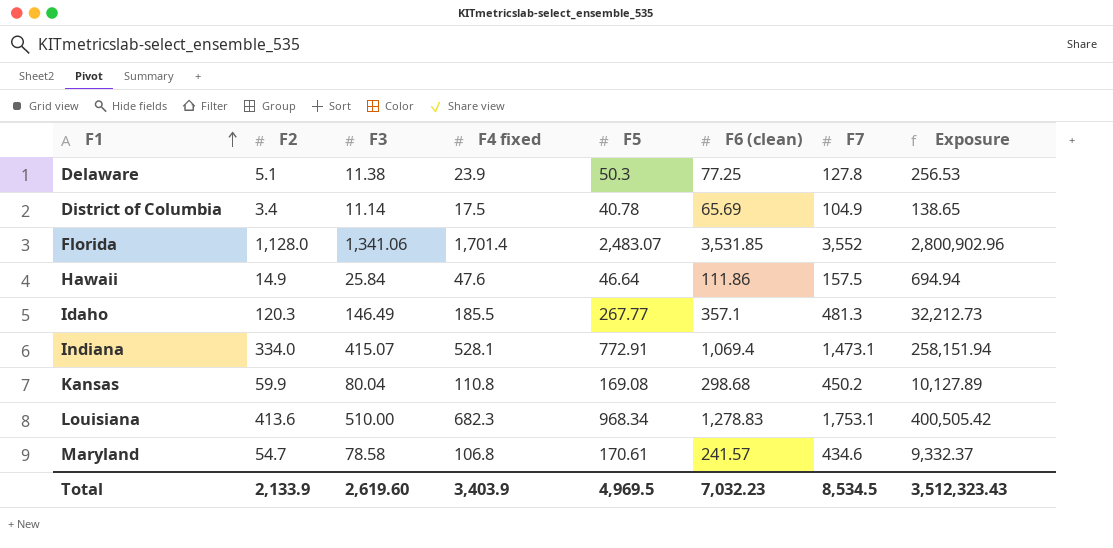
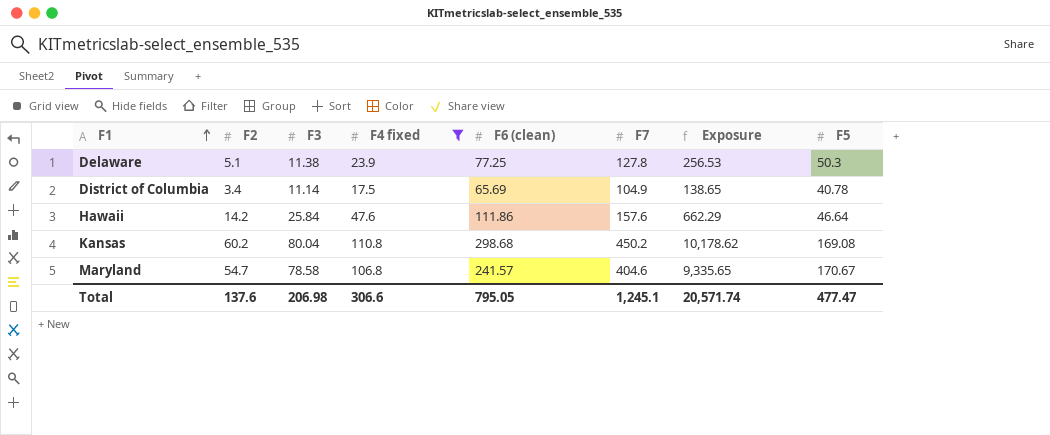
filter: none -> F4 fixed <= 110.8
column F5 | position: 5 -> 8
Hawaii | F2: 14.9 -> 14.2
Hawaii | F7: 157.5 -> 157.6
Hawaii | Exposure: 694.94 -> 662.29
Kansas | F2: 59.9 -> 60.2
Kansas | Exposure: 10,127.89 -> 10,178.62
Maryland | F7: 434.6 -> 404.6
Maryland | Exposure: 9,332.37 -> 9,335.65
Maryland | F5: 170.61 -> 170.67
Total | F2: 2,133.9 -> 137.6
Total | F3: 2,619.60 -> 206.98
Total | F4 fixed: 3,403.9 -> 306.6
Total | F6 (clean): 7,032.23 -> 795.05
Total | F7: 8,534.5 -> 1,245.1
Total | Exposure: 3,512,323.43 -> 20,571.74
Total | F5: 4,969.5 -> 477.47

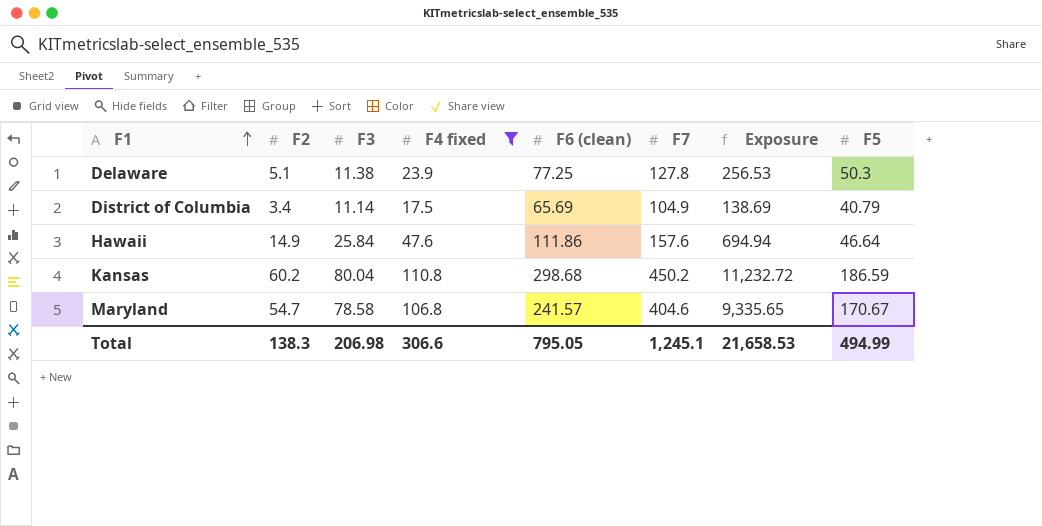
District of Columbia | Exposure: 138.65 -> 138.69
District of Columbia | F5: 40.78 -> 40.79
Hawaii | F2: 14.2 -> 14.9
Hawaii | Exposure: 662.29 -> 694.94
Kansas | Exposure: 10,178.62 -> 11,232.72
Kansas | F5: 169.08 -> 186.59
Total | F2: 137.6 -> 138.3
Total | Exposure: 20,571.74 -> 21,658.53
Total | F5: 477.47 -> 494.99

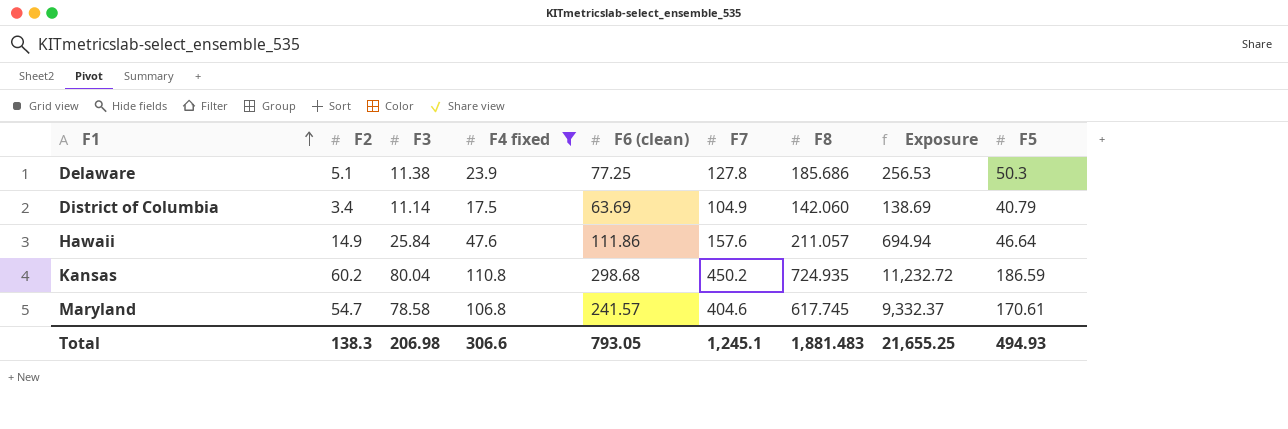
column F8 | position: none -> 7
District of Columbia | F6 (clean): 65.69 -> 63.69
Maryland | Exposure: 9,335.65 -> 9,332.37
Maryland | F5: 170.67 -> 170.61
Total | F6 (clean): 795.05 -> 793.05
Total | Exposure: 21,658.53 -> 21,655.25
Total | F5: 494.99 -> 494.93

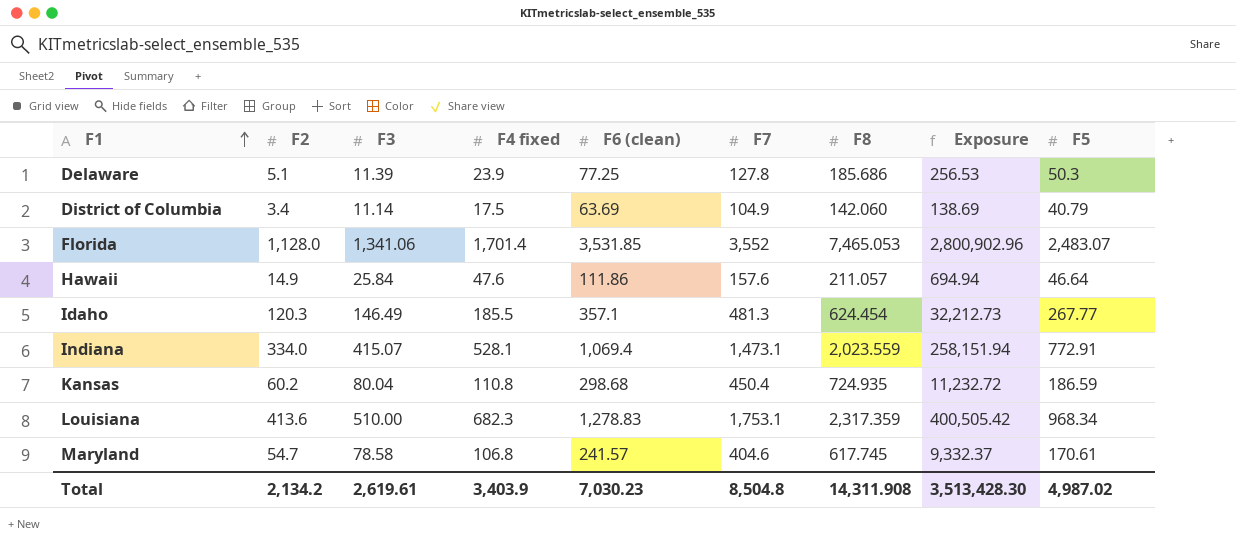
filter: F4 fixed <= 110.8 -> none
Delaware | F3: 11.38 -> 11.39
Kansas | F7: 450.2 -> 450.4
Total | F2: 138.3 -> 2,134.2
Total | F3: 206.98 -> 2,619.61
Total | F4 fixed: 306.6 -> 3,403.9
Total | F6 (clean): 793.05 -> 7,030.23
Total | F7: 1,245.1 -> 8,504.8
Total | F8: 1,881.483 -> 14,311.908
Total | Exposure: 21,655.25 -> 3,513,428.30
Total | F5: 494.93 -> 4,987.02

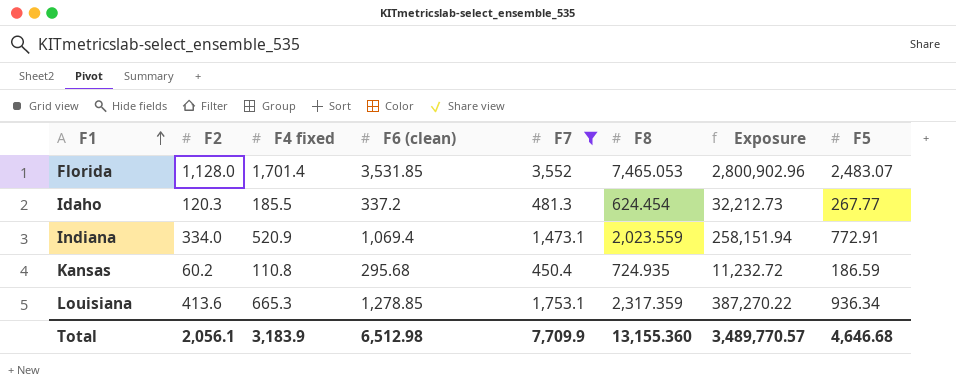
filter: none -> F7 >= 450.4
column F3 | position: 3 -> none
Idaho | F6 (clean): 357.1 -> 337.2
Indiana | F4 fixed: 528.1 -> 520.9
Kansas | F6 (clean): 298.68 -> 295.68
Louisiana | F4 fixed: 682.3 -> 665.3
Louisiana | F6 (clean): 1,278.83 -> 1,278.85
Louisiana | Exposure: 400,505.42 -> 387,270.22
Louisiana | F5: 968.34 -> 936.34
Total | F2: 2,134.2 -> 2,056.1
Total | F4 fixed: 3,403.9 -> 3,183.9
Total | F6 (clean): 7,030.23 -> 6,512.98
Total | F7: 8,504.8 -> 7,709.9
Total | F8: 14,311.908 -> 13,155.360
Total | Exposure: 3,513,428.30 -> 3,489,770.57
Total | F5: 4,987.02 -> 4,646.68

